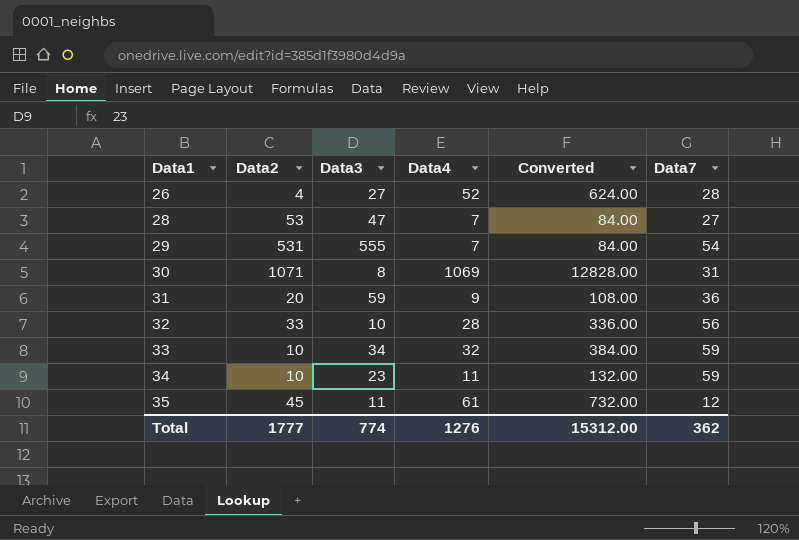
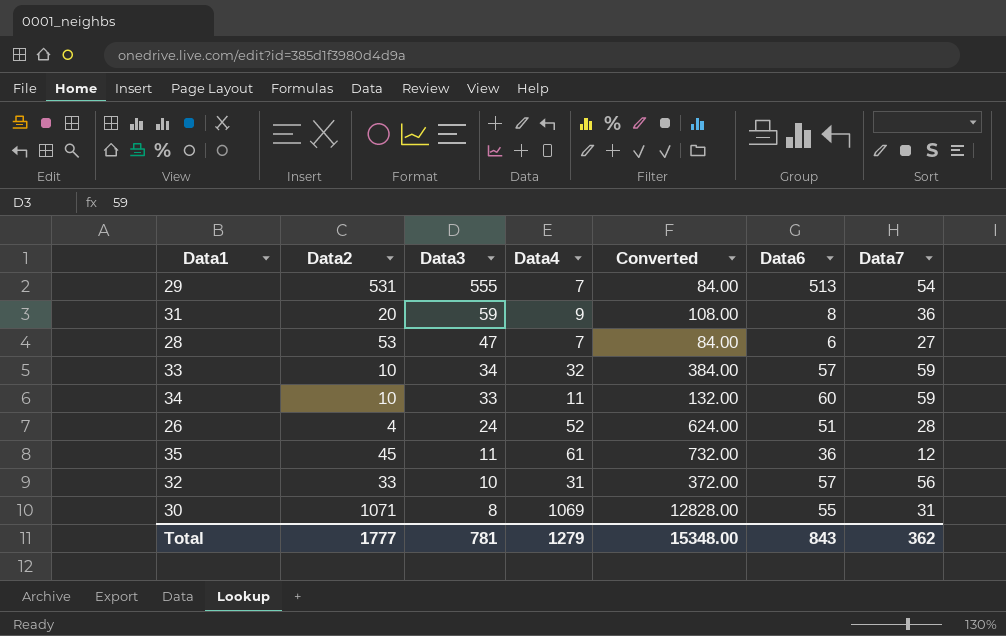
row order: Data1 ascending -> Data3 descending
column Data6 | position: none -> 6
34 | Data3: 23 -> 33
26 | Data3: 27 -> 24
32 | Data4: 28 -> 31
32 | Converted: 336.00 -> 372.00
Total | Data3: 774 -> 781
Total | Data4: 1276 -> 1279
Total | Converted: 15312.00 -> 15348.00

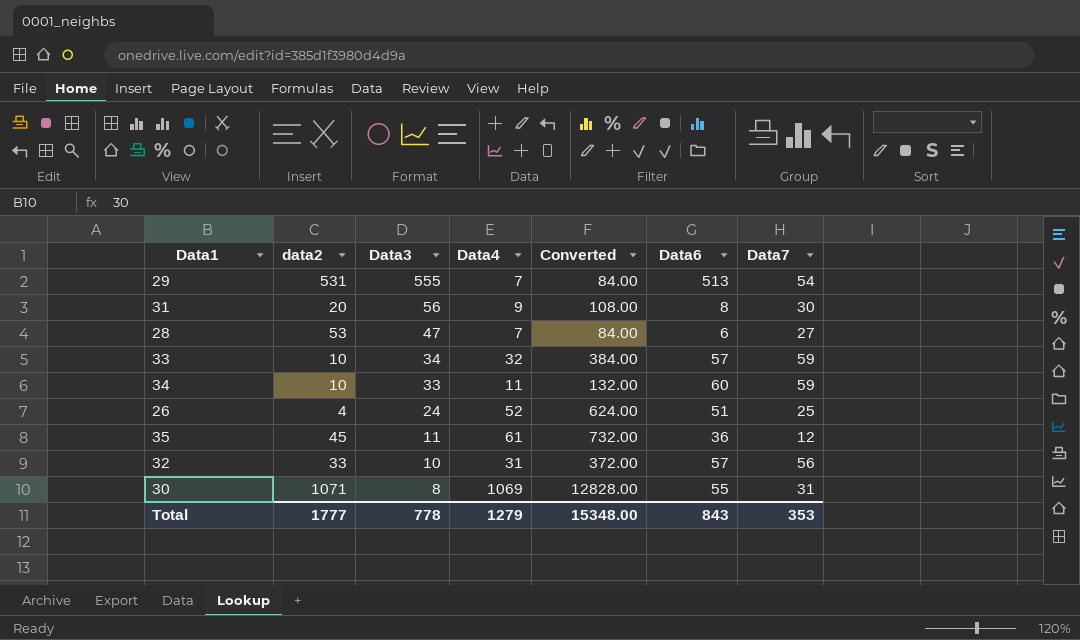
column name: Data2 -> data2
31 | Data3: 59 -> 56
31 | Data7: 36 -> 30
26 | Data7: 28 -> 25
Total | Data3: 781 -> 778
Total | Data7: 362 -> 353

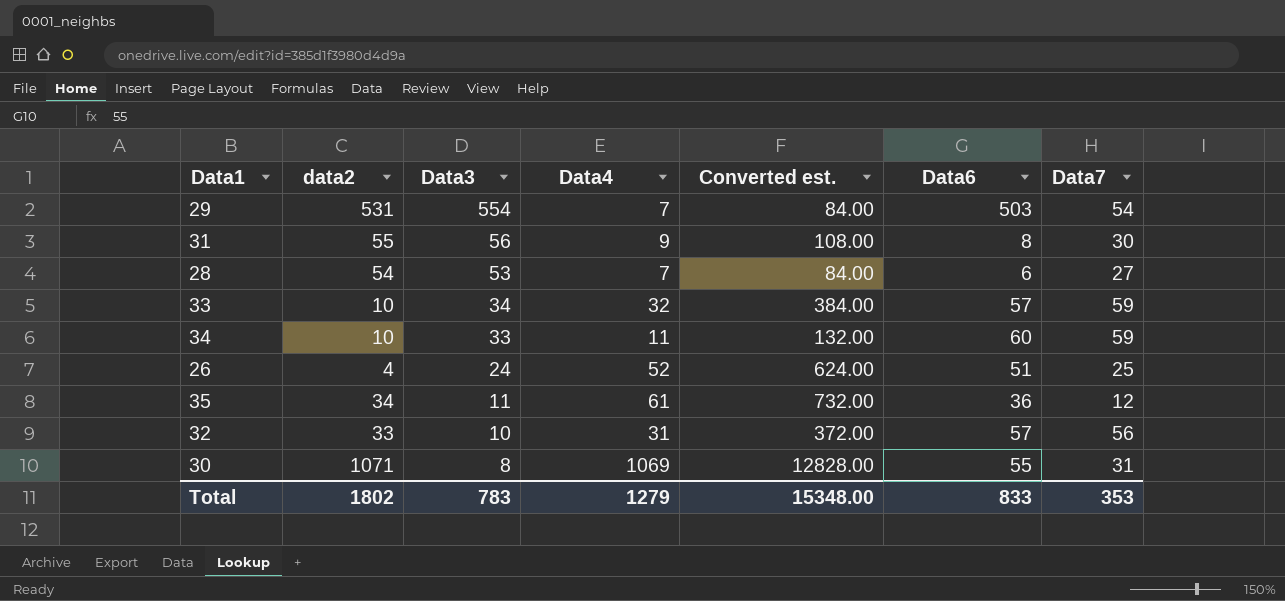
column name: Converted -> Converted est.
29 | Data3: 555 -> 554
29 | Data6: 513 -> 503
31 | data2: 20 -> 55
28 | data2: 53 -> 54
28 | Data3: 47 -> 53
35 | data2: 45 -> 34
Total | data2: 1777 -> 1802
Total | Data3: 778 -> 783
Total | Data6: 843 -> 833

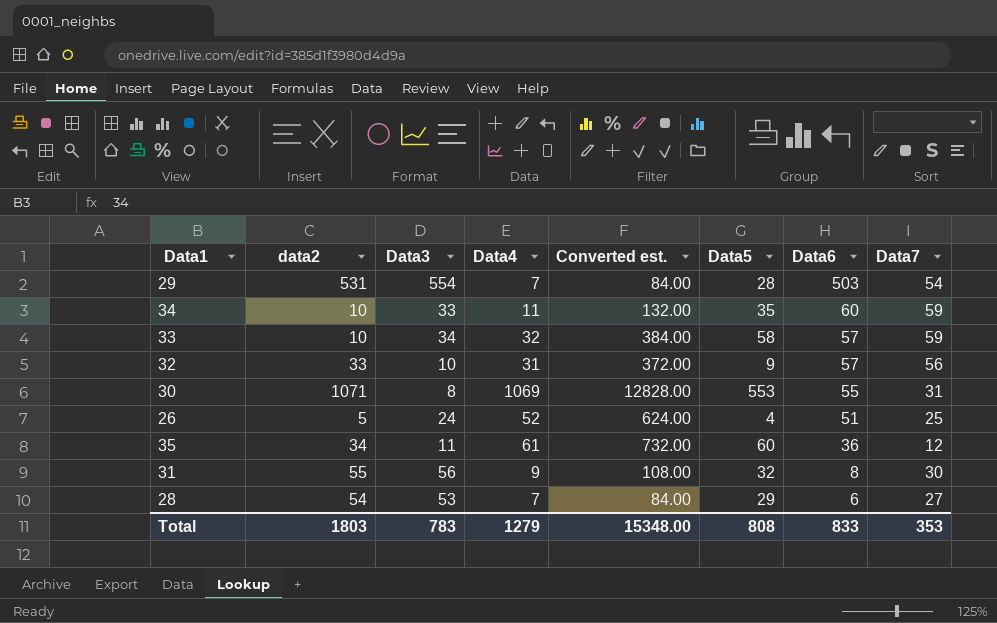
row order: Data3 descending -> Data6 descending
column Data5 | position: none -> 6
26 | data2: 4 -> 5
Total | data2: 1802 -> 1803

